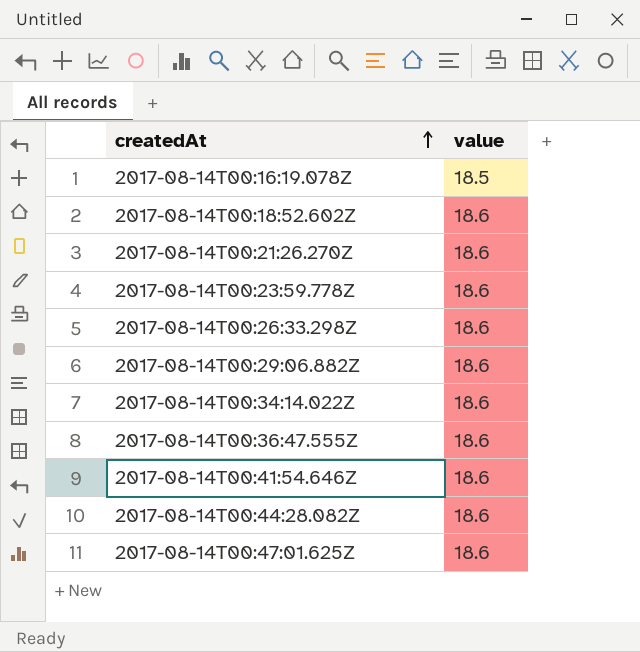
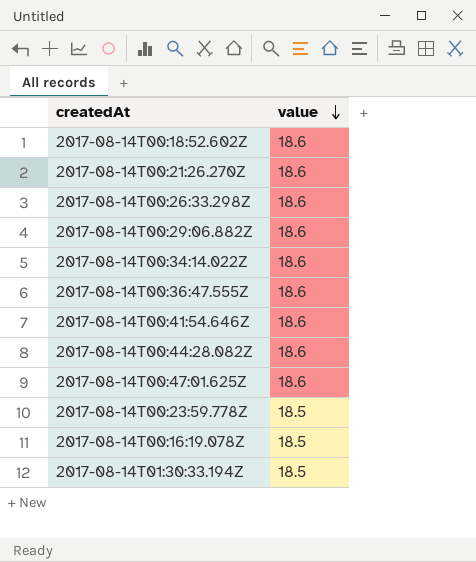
row order: createdAt ascending -> value descending
2017-08-14T00:23:59.778Z | value: 18.6 -> 18.5
row 2017-08-14T01:30:33.194Z: none -> 18.5

